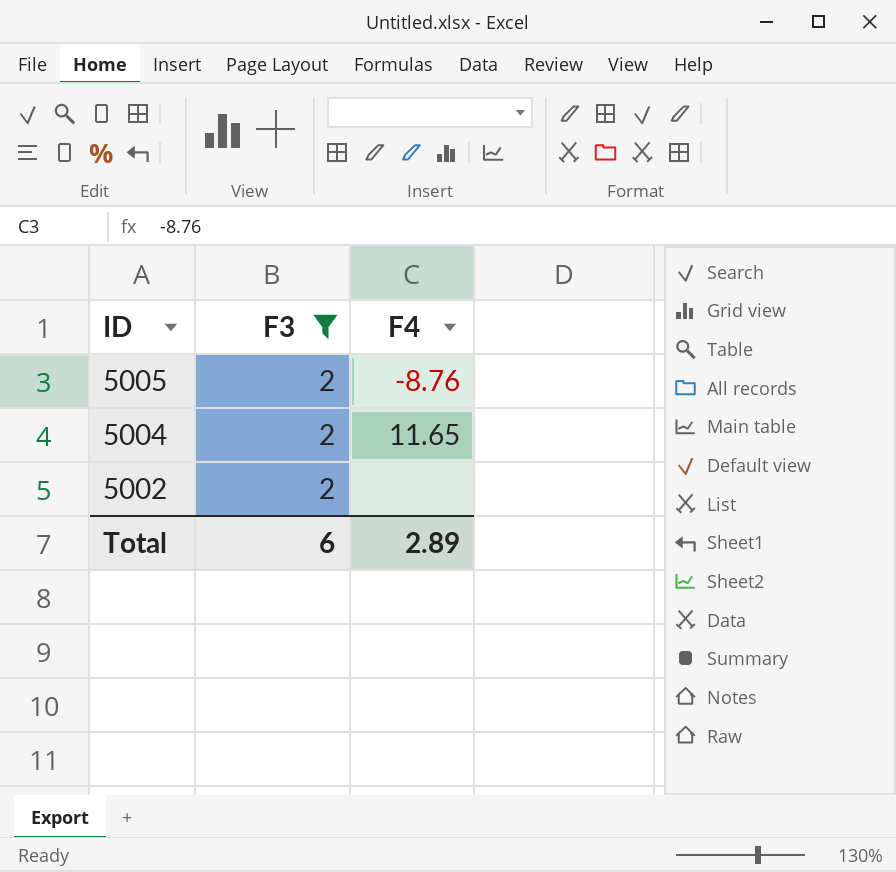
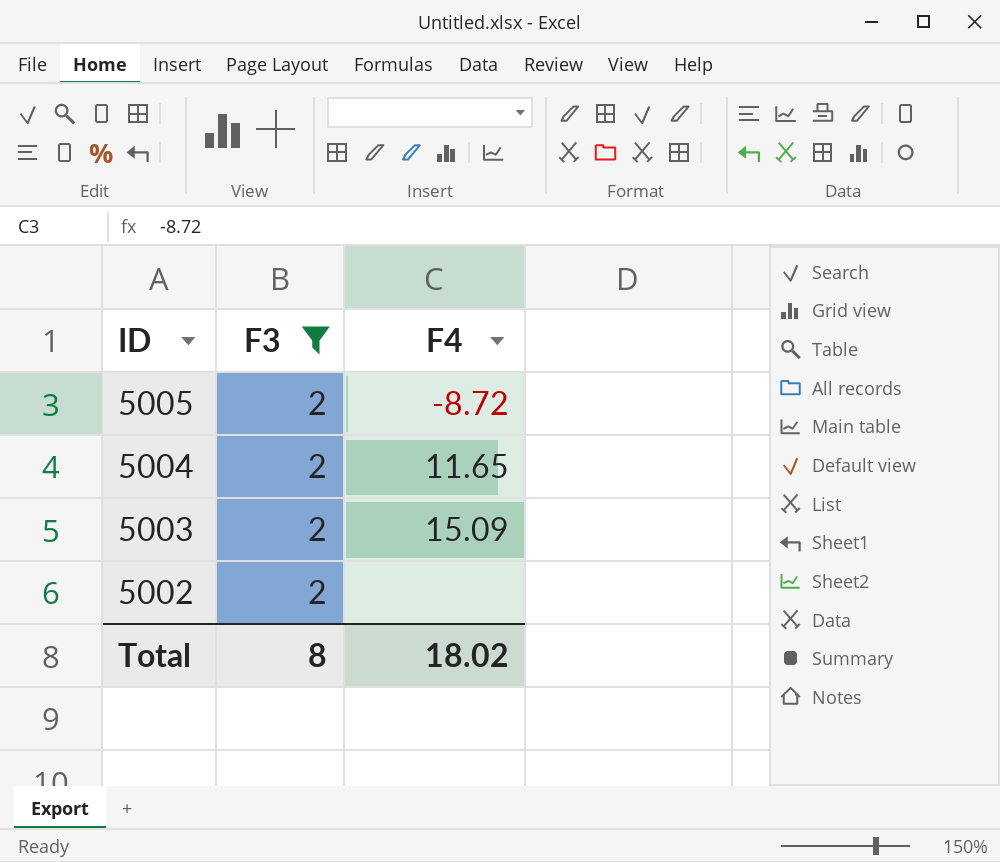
5005 | F4: -8.76 -> -8.72
row 5003: none -> 2 | 15.09
Total | F3: 6 -> 8
Total | F4: 2.89 -> 18.02

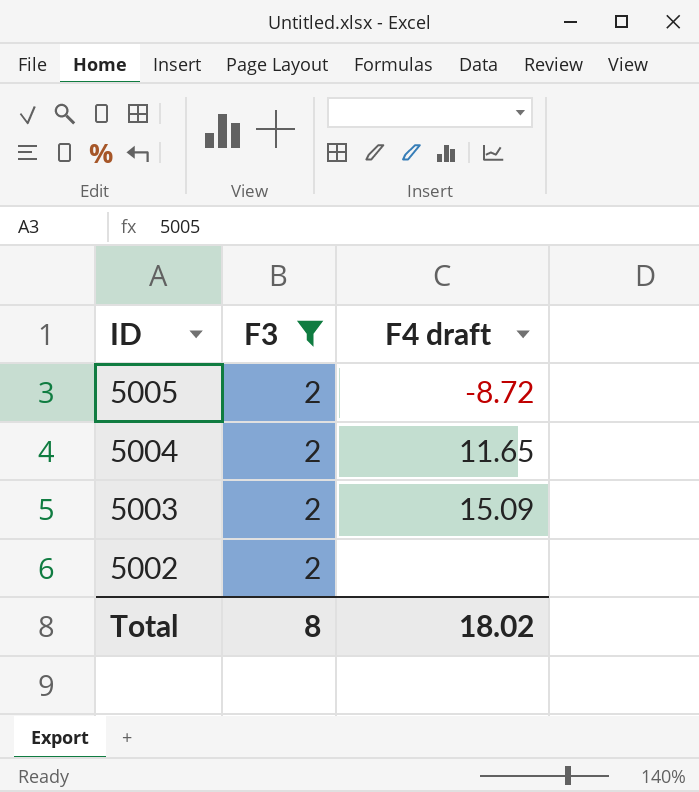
column name: F4 -> F4 draft

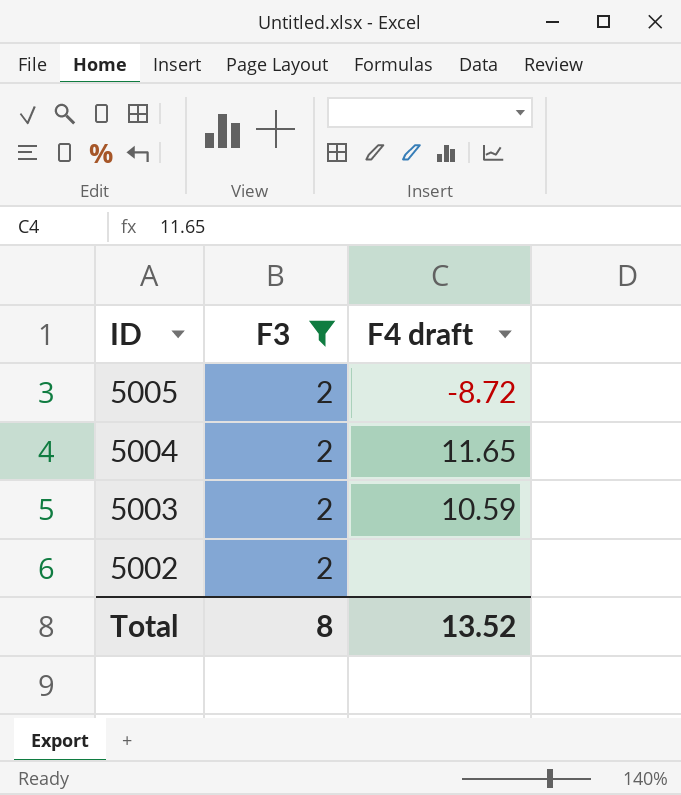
5003 | F4 draft: 15.09 -> 10.59
Total | F4 draft: 18.02 -> 13.52

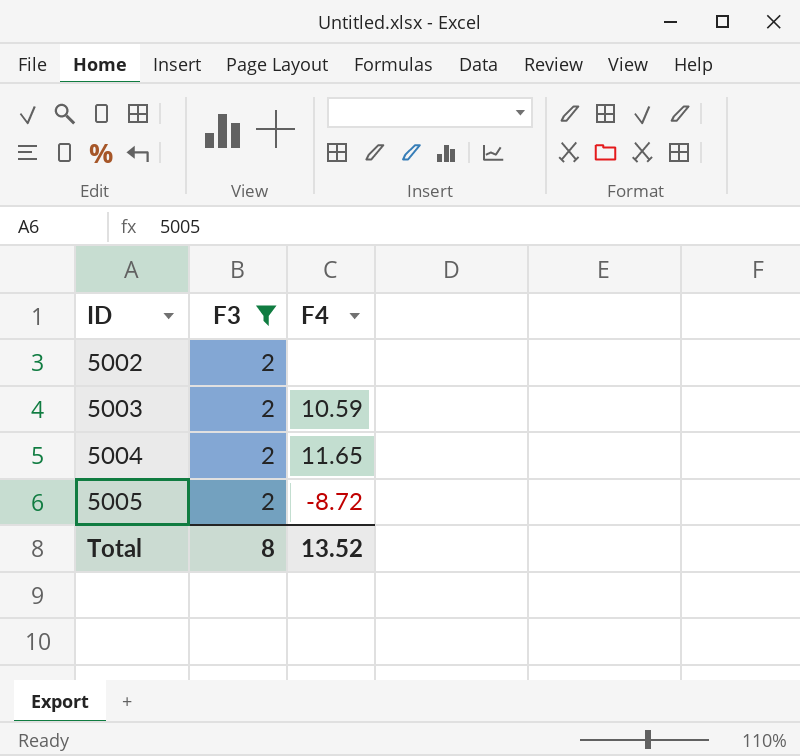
row order: ID descending -> ID ascending
column name: F4 draft -> F4

